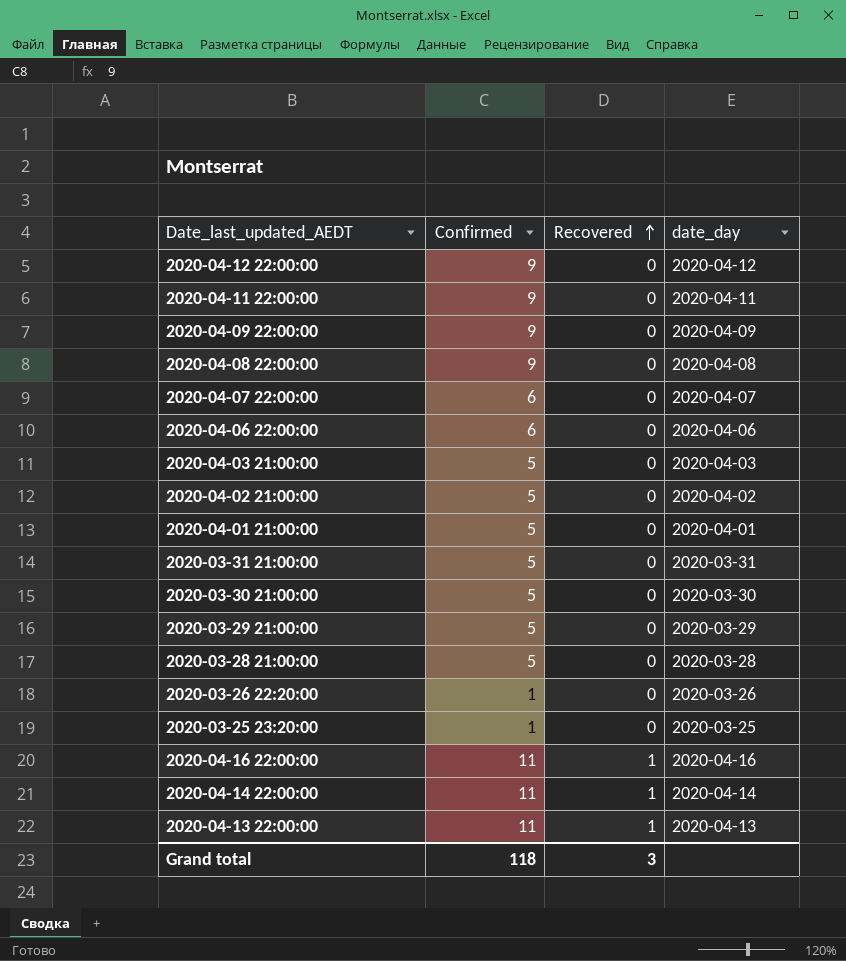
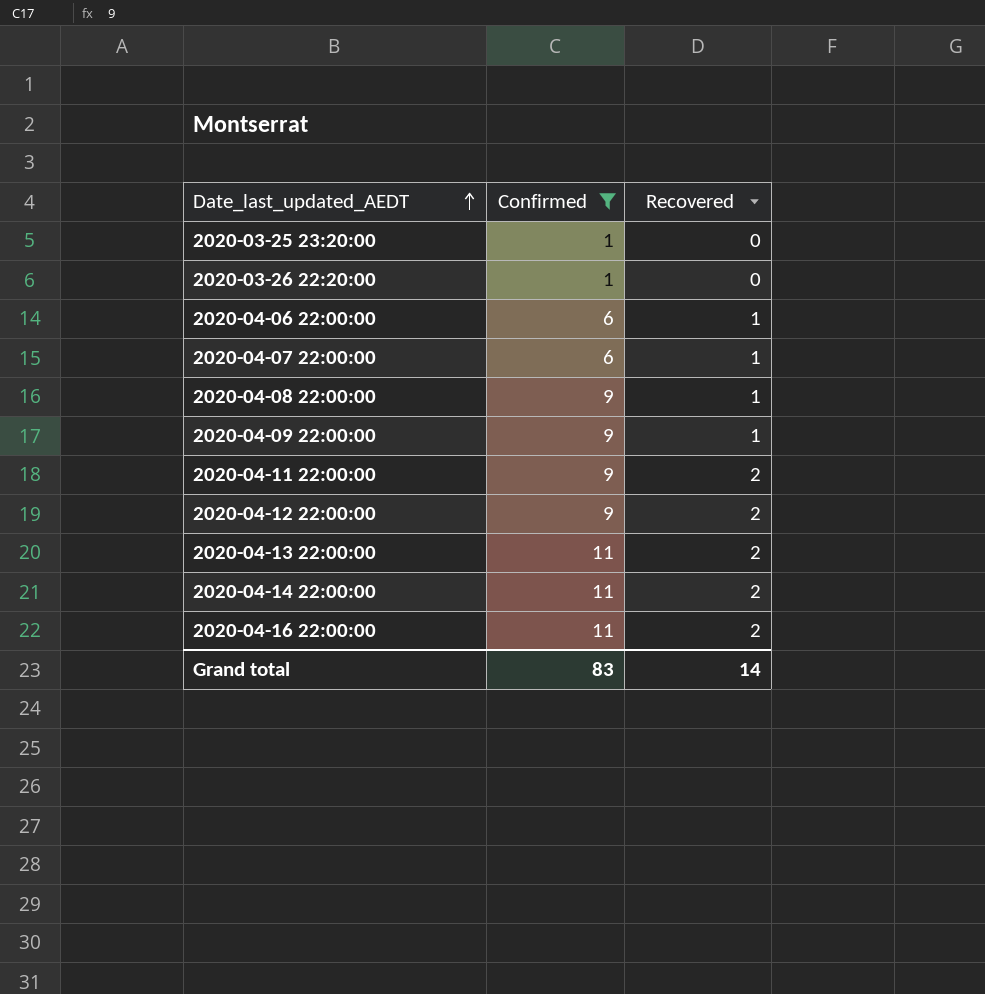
filter: none -> Confirmed != 5
row order: Recovered ascending -> Date_last_updated_AEDT ascending
column date_day | position: 4 -> none
2020-04-06 22:00:00 | Recovered: 0 -> 1
2020-04-07 22:00:00 | Recovered: 0 -> 1
2020-04-08 22:00:00 | Recovered: 0 -> 1
2020-04-09 22:00:00 | Recovered: 0 -> 1
2020-04-11 22:00:00 | Recovered: 0 -> 2
2020-04-12 22:00:00 | Recovered: 0 -> 2
2020-04-13 22:00:00 | Recovered: 1 -> 2
2020-04-14 22:00:00 | Recovered: 1 -> 2
2020-04-16 22:00:00 | Recovered: 1 -> 2
Grand total | Confirmed: 118 -> 83
Grand total | Recovered: 3 -> 14

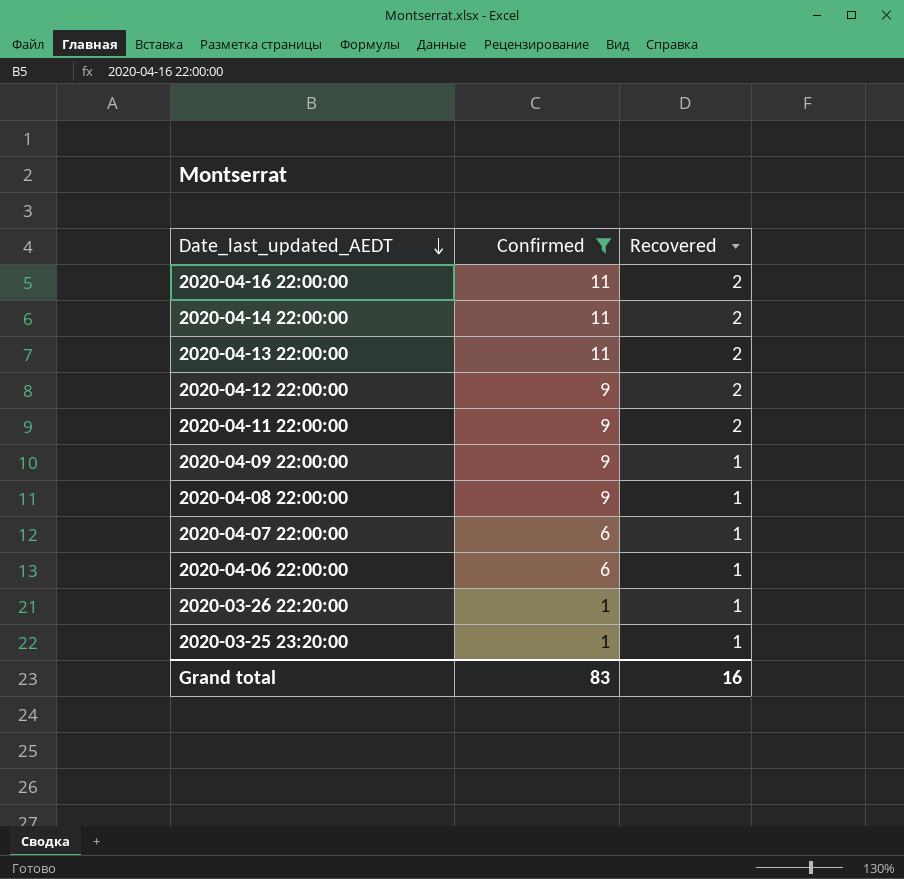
row order: Date_last_updated_AEDT ascending -> Date_last_updated_AEDT descending
2020-03-26 22:20:00 | Recovered: 0 -> 1
2020-03-25 23:20:00 | Recovered: 0 -> 1
Grand total | Recovered: 14 -> 16

